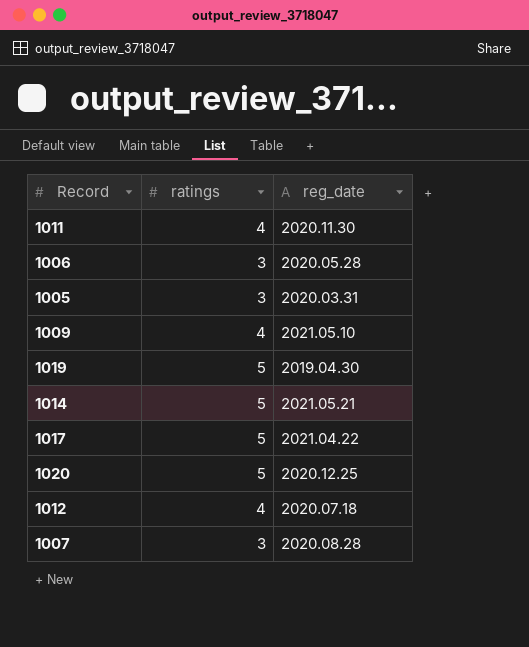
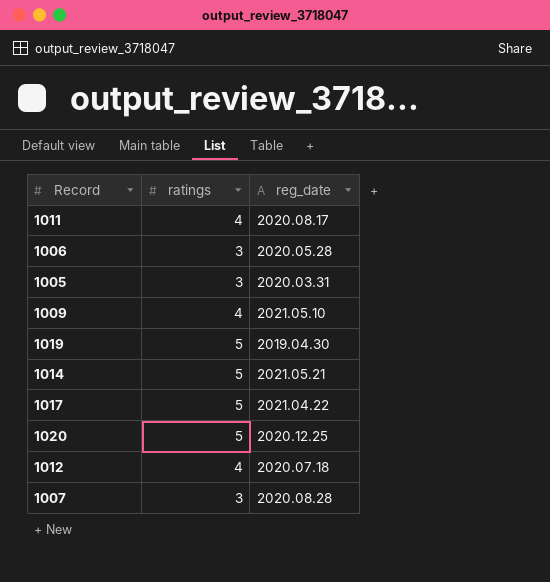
1011 | reg_date: 2020.11.30 -> 2020.08.17

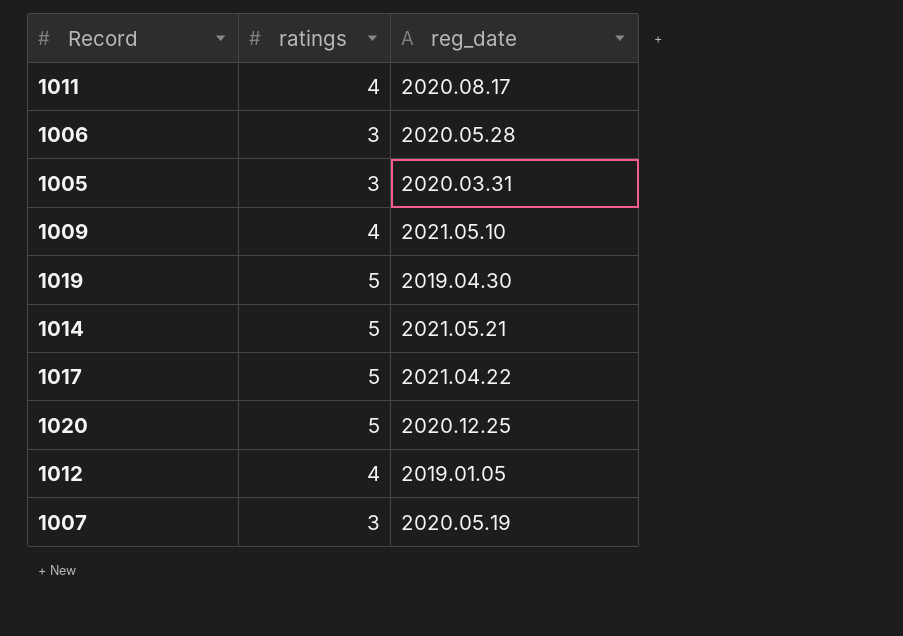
1012 | reg_date: 2020.07.18 -> 2019.01.05
1007 | reg_date: 2020.08.28 -> 2020.05.19

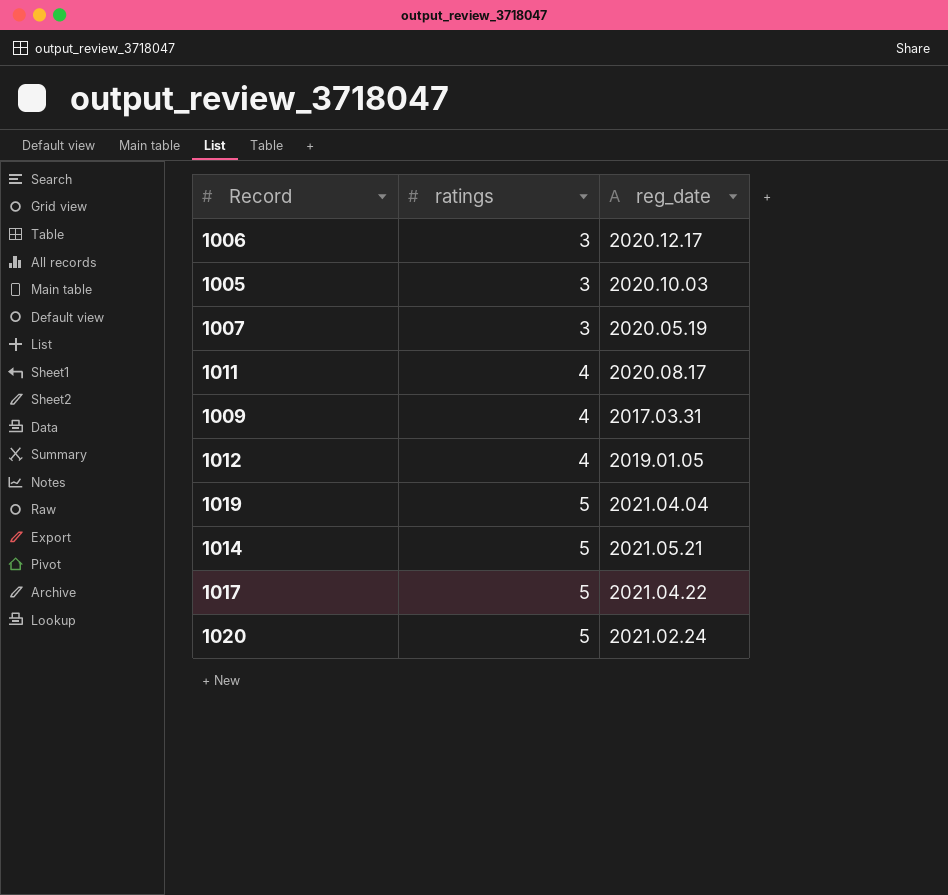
row order: none -> ratings ascending
1006 | reg_date: 2020.05.28 -> 2020.12.17
1005 | reg_date: 2020.03.31 -> 2020.10.03
1009 | reg_date: 2021.05.10 -> 2017.03.31
1019 | reg_date: 2019.04.30 -> 2021.04.04
1020 | reg_date: 2020.12.25 -> 2021.02.24

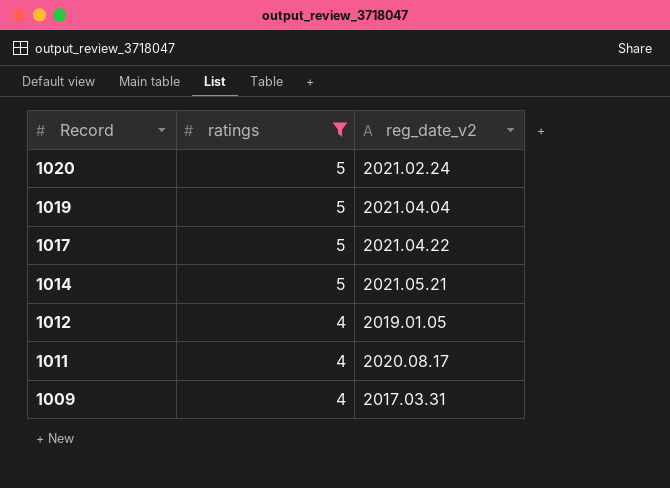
filter: none -> ratings != 3
row order: ratings ascending -> Record descending
column name: reg_date -> reg_date_v2

